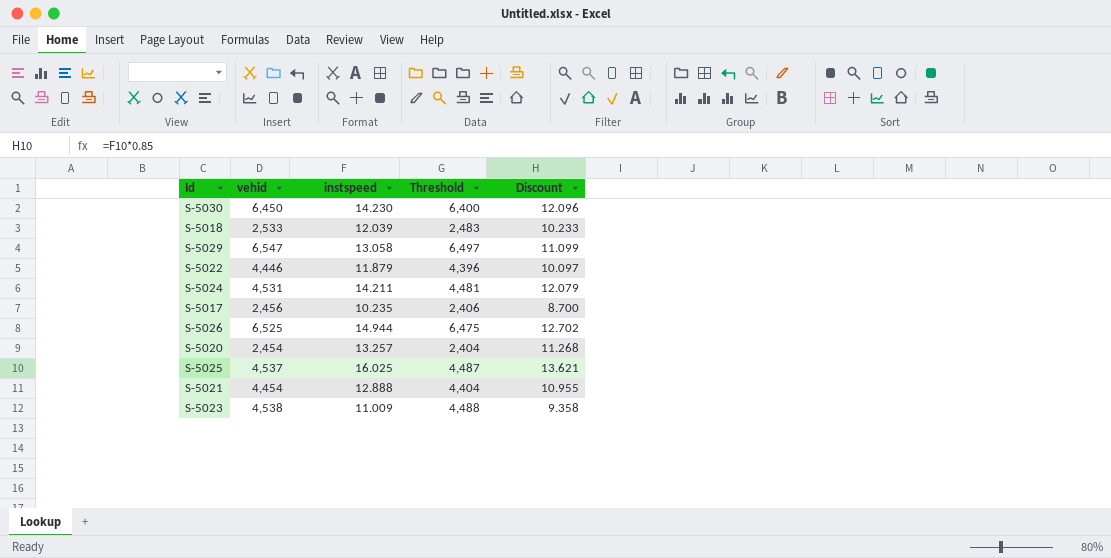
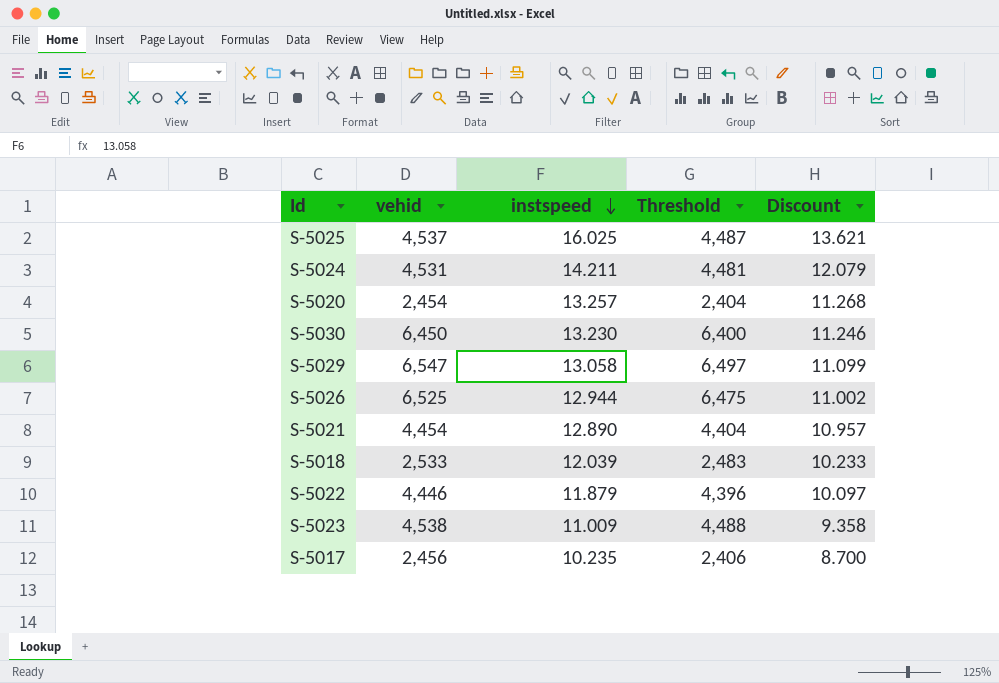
row order: none -> instspeed descending
S-5030 | instspeed: 14.230 -> 13.230
S-5030 | Discount: 12.096 -> 11.246
S-5026 | instspeed: 14.944 -> 12.944
S-5026 | Discount: 12.702 -> 11.002
S-5021 | instspeed: 12.888 -> 12.890
S-5021 | Discount: 10.955 -> 10.957

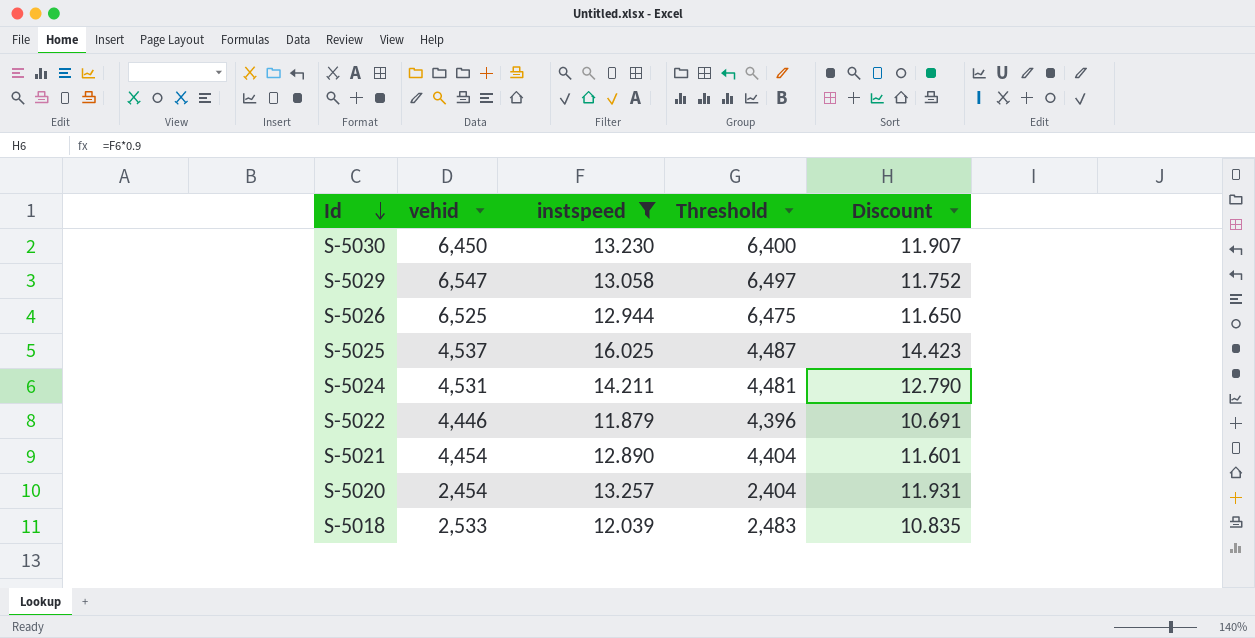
filter: none -> instspeed >= 11.879
row order: instspeed descending -> Id descending
column Discount | formula: [instspeed] * 0.85 -> [instspeed] * 0.9

